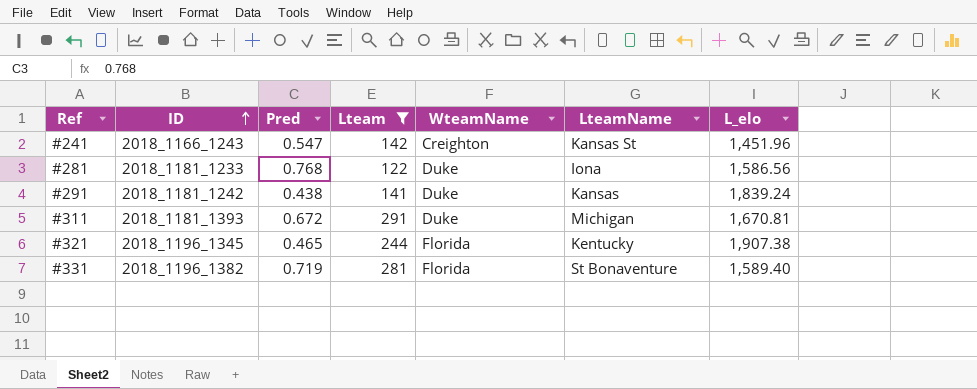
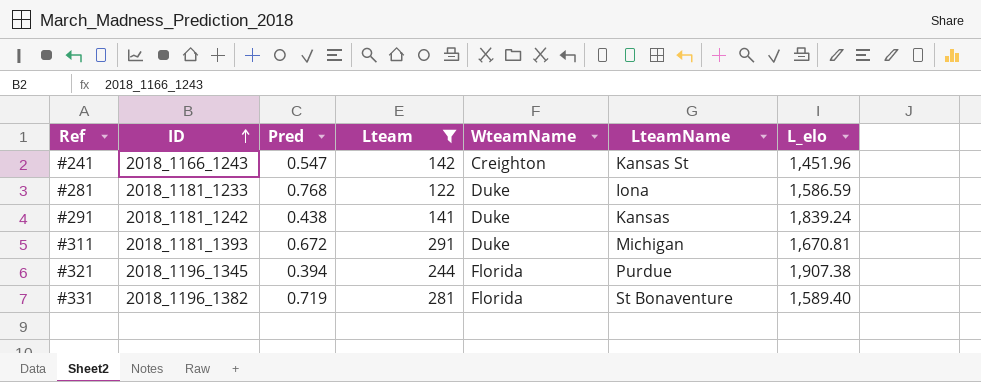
#281 | L_elo: 1,586.56 -> 1,586.59
#321 | Pred: 0.465 -> 0.394
#321 | LteamName: Kentucky -> Purdue

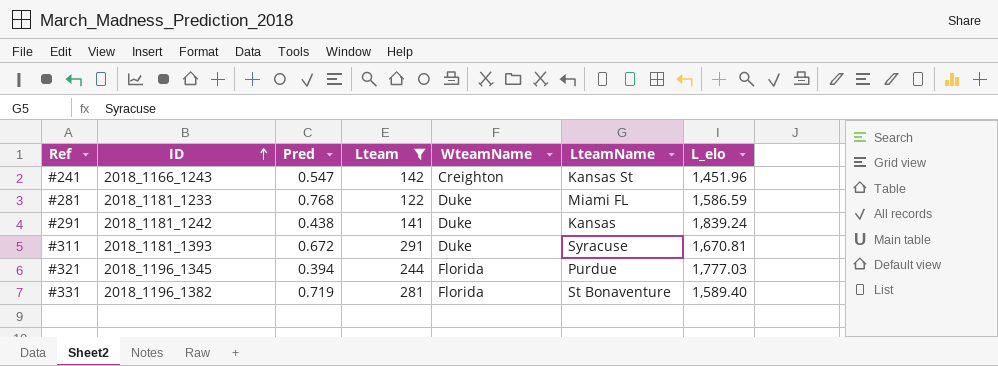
#281 | LteamName: Iona -> Miami FL
#311 | LteamName: Michigan -> Syracuse
#321 | L_elo: 1,907.38 -> 1,777.03

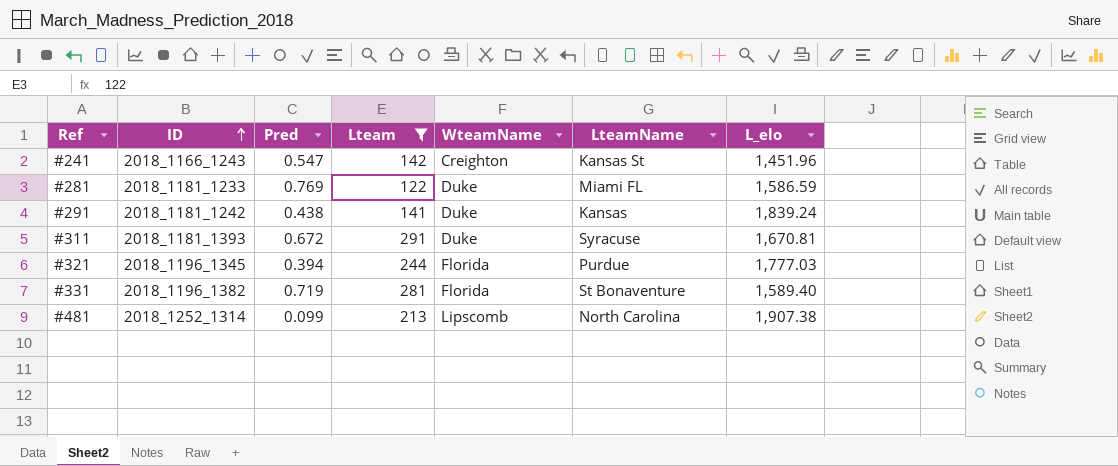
#281 | Pred: 0.768 -> 0.769
row #481: none -> 2018_1252_1314 | 0.099 | 213 | Lipscomb | North Carolina | 1,907.38

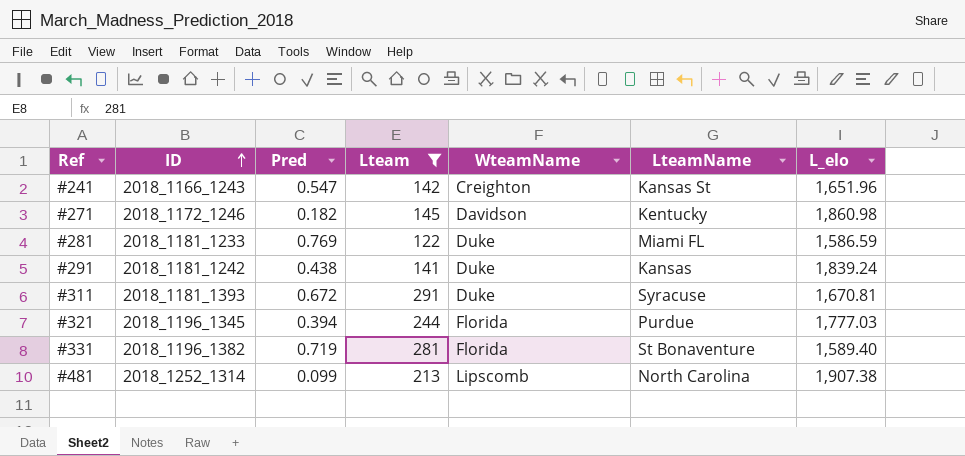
#241 | L_elo: 1,451.96 -> 1,651.96
row #271: none -> 2018_1172_1246 | 0.182 | 145 | Davidson | Kentucky | 1,860.98

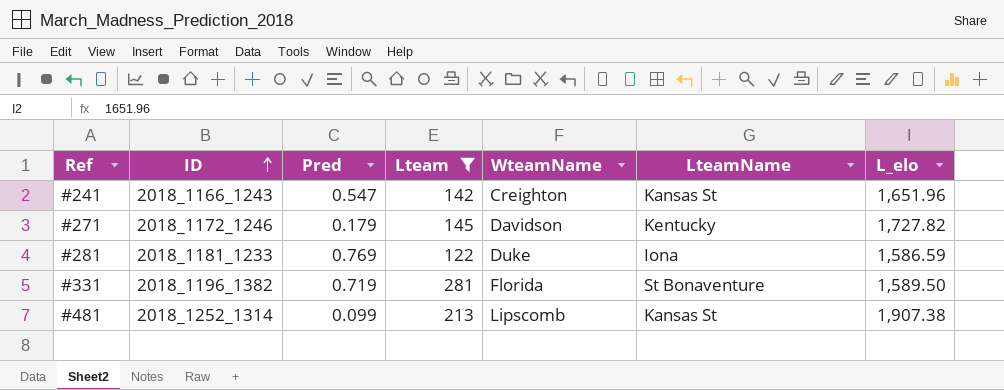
row #291: 2018_1181_1242 | 0.438 | 141 | Duke | Kansas | 1,839.24 -> none
row #311: 2018_1181_1393 | 0.672 | 291 | Duke | Syracuse | 1,670.81 -> none
row #321: 2018_1196_1345 | 0.394 | 244 | Florida | Purdue | 1,777.03 -> none
#271 | Pred: 0.182 -> 0.179
#271 | L_elo: 1,860.98 -> 1,727.82
#281 | LteamName: Miami FL -> Iona
#331 | L_elo: 1,589.40 -> 1,589.50
#481 | LteamName: North Carolina -> Kansas St

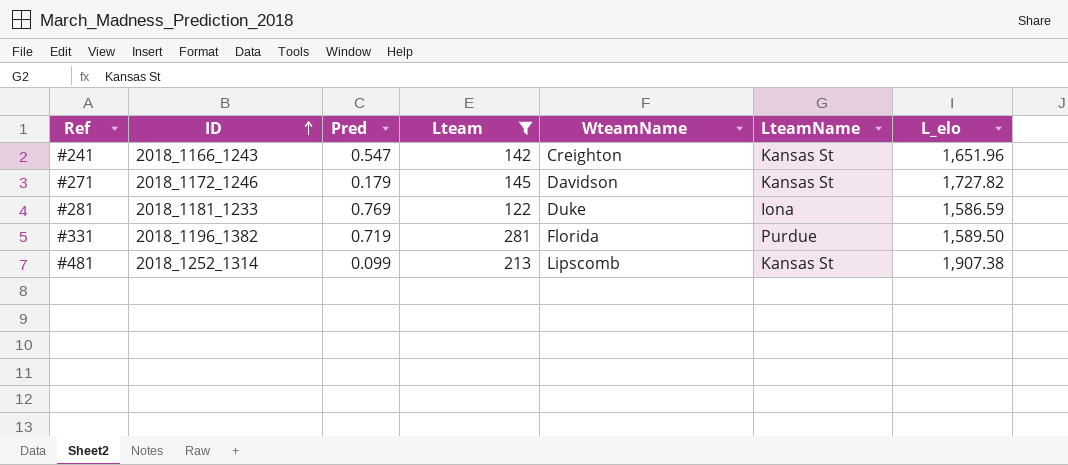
#271 | LteamName: Kentucky -> Kansas St
#331 | LteamName: St Bonaventure -> Purdue

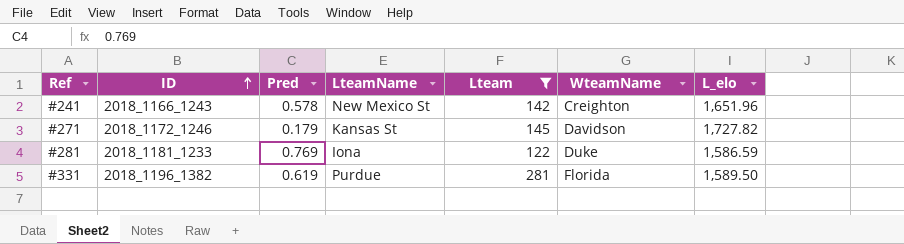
column LteamName | position: 6 -> 4
row #481: 2018_1252_1314 | 0.099 | 213 | Lipscomb | Kansas St | 1,907.38 -> none
#241 | Pred: 0.547 -> 0.578
#241 | LteamName: Kansas St -> New Mexico St
#331 | Pred: 0.719 -> 0.619

